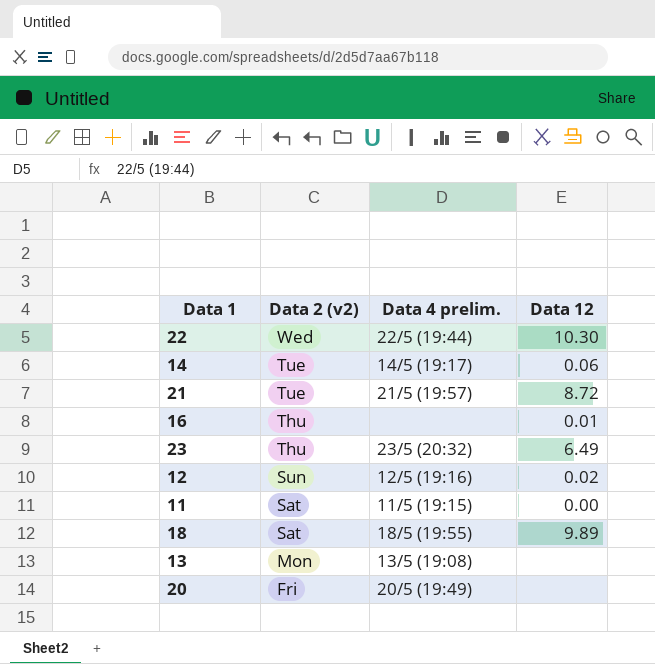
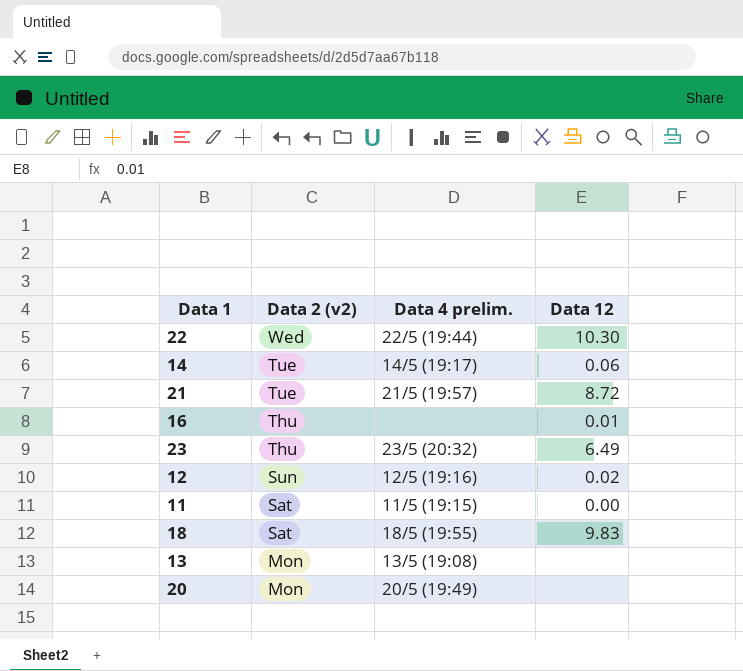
18 | Data 12: 9.89 -> 9.83
20 | Data 2 (v2): Fri -> Mon

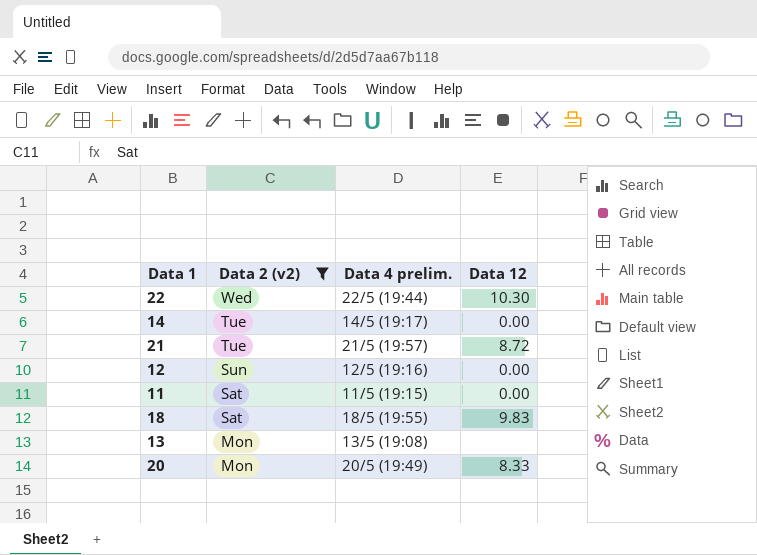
filter: none -> Data 2 (v2) != Thu
14 | Data 12: 0.06 -> 0.00
12 | Data 12: 0.02 -> 0.00
20 | Data 12: none -> 8.33

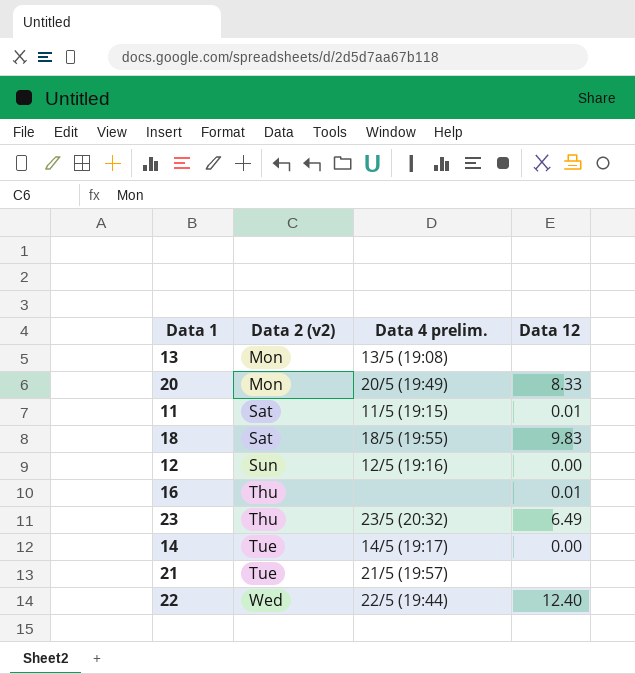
filter: Data 2 (v2) != Thu -> none
row order: Data 2 (v2) descending -> Data 2 (v2) ascending
11 | Data 12: 0.00 -> 0.01
21 | Data 12: 8.72 -> none
22 | Data 12: 10.30 -> 12.40

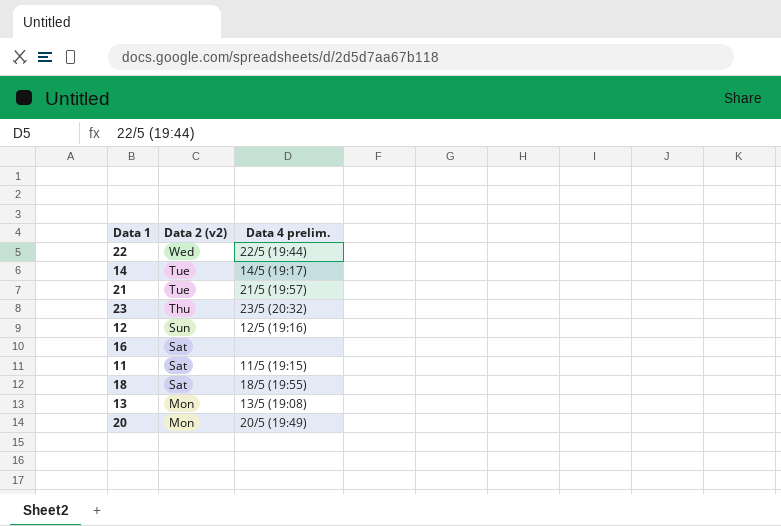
row order: Data 2 (v2) ascending -> Data 2 (v2) descending
column Data 12 | position: 4 -> none
16 | Data 2 (v2): Thu -> Sat

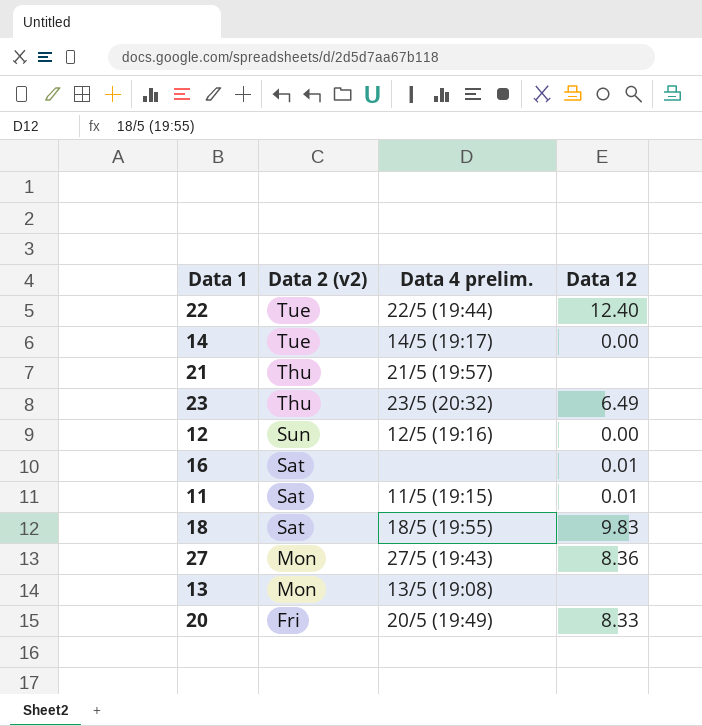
column Data 12 | position: none -> 4
22 | Data 2 (v2): Wed -> Tue
21 | Data 2 (v2): Tue -> Thu
row 27: none -> Mon | 27/5 (19:43) | 8.36
20 | Data 2 (v2): Mon -> Fri

